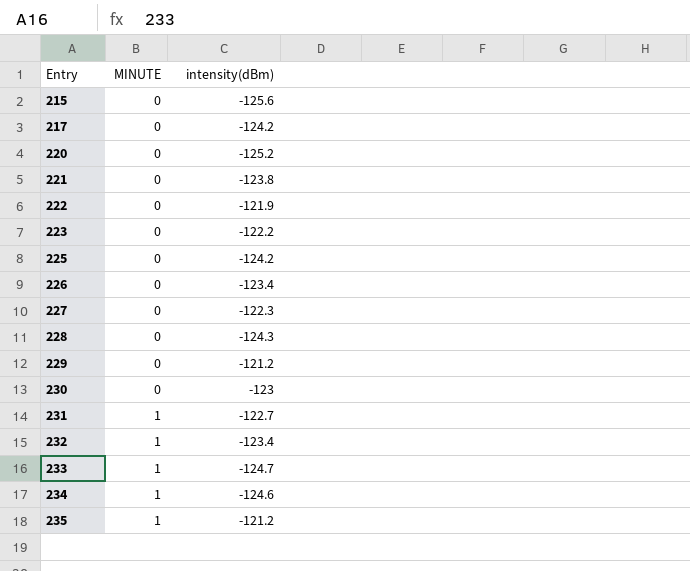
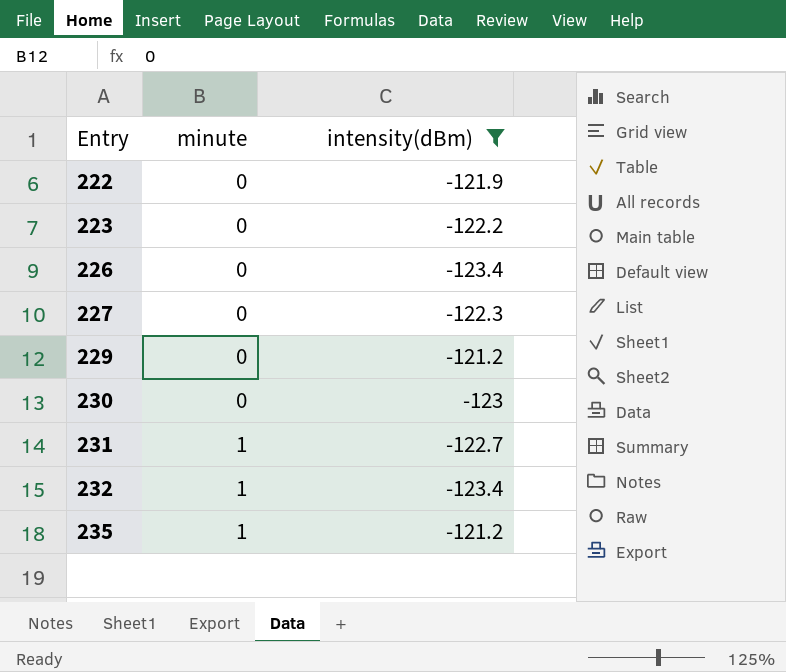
filter: none -> intensity(dBm) >= -123.4
column name: MINUTE -> minute

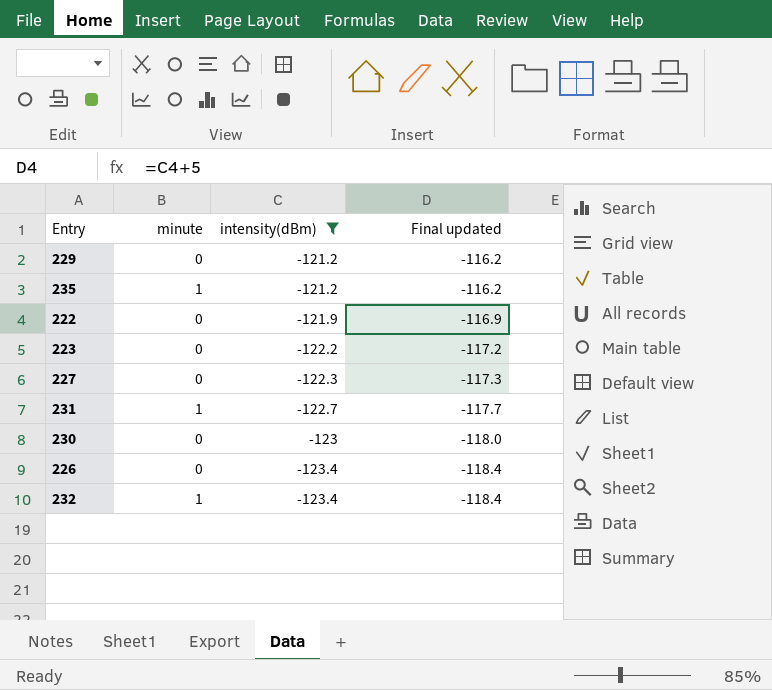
row order: Entry ascending -> intensity(dBm) descending
column Final updated | formula: none -> [intensity(dBm)] + 5

